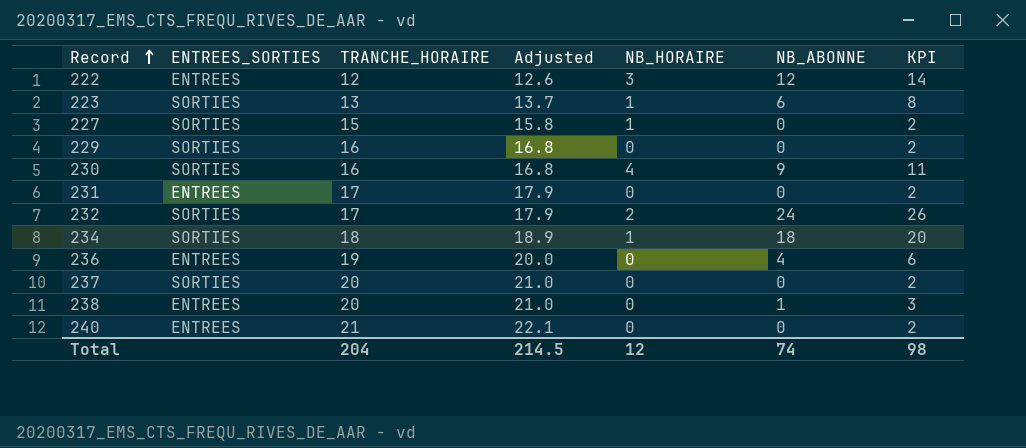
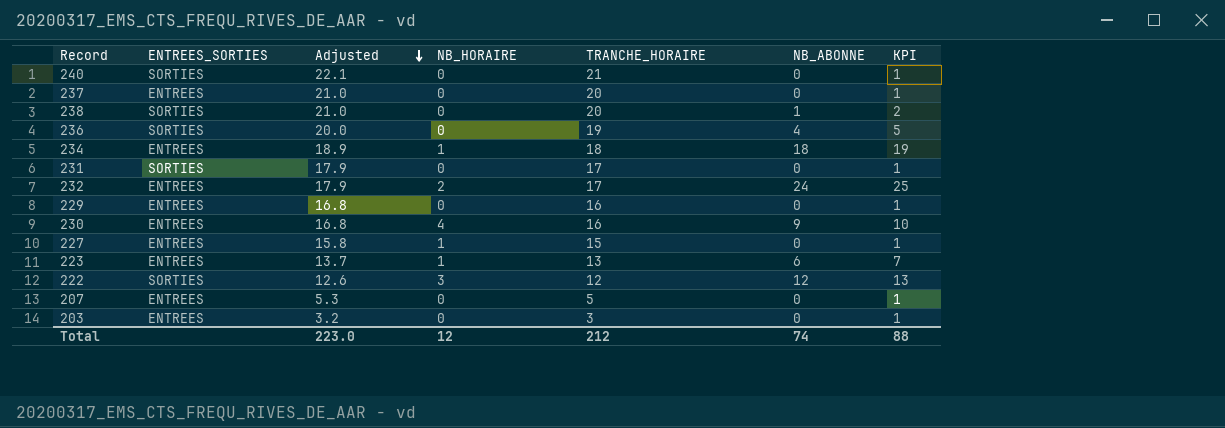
row order: Record ascending -> Adjusted descending
column TRANCHE_HORAIRE | position: 3 -> 5
column KPI | formula: [NB_ABONNE] + 2 -> [NB_ABONNE] + 1
240 | ENTREES_SORTIES: ENTREES -> SORTIES
237 | ENTREES_SORTIES: SORTIES -> ENTREES
238 | ENTREES_SORTIES: ENTREES -> SORTIES
236 | ENTREES_SORTIES: ENTREES -> SORTIES
234 | ENTREES_SORTIES: SORTIES -> ENTREES
231 | ENTREES_SORTIES: ENTREES -> SORTIES
232 | ENTREES_SORTIES: SORTIES -> ENTREES
229 | ENTREES_SORTIES: SORTIES -> ENTREES
230 | ENTREES_SORTIES: SORTIES -> ENTREES
227 | ENTREES_SORTIES: SORTIES -> ENTREES
223 | ENTREES_SORTIES: SORTIES -> ENTREES
222 | ENTREES_SORTIES: ENTREES -> SORTIES
row 207: none -> ENTREES | 5.3 | 0 | 5 | 0 | 1
row 203: none -> ENTREES | 3.2 | 0 | 3 | 0 | 1
Total | Adjusted: 214.5 -> 223.0
Total | TRANCHE_HORAIRE: 204 -> 212
Total | KPI: 98 -> 88

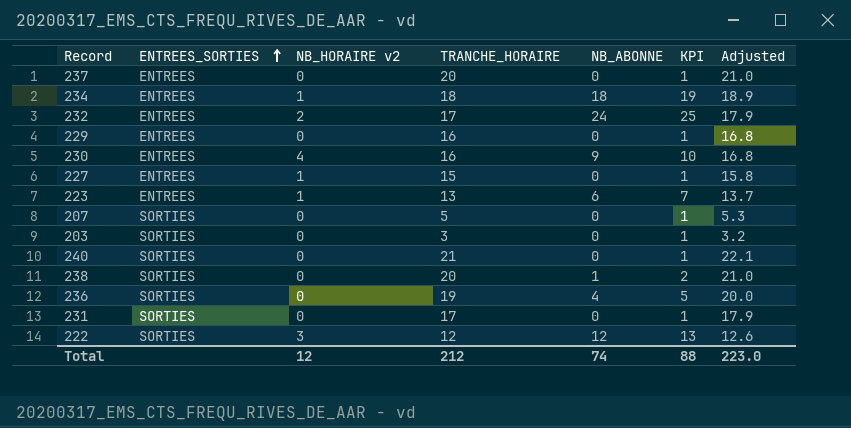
row order: Adjusted descending -> ENTREES_SORTIES ascending
column name: NB_HORAIRE -> NB_HORAIRE v2
column Adjusted | position: 3 -> 7
207 | ENTREES_SORTIES: ENTREES -> SORTIES
203 | ENTREES_SORTIES: ENTREES -> SORTIES

